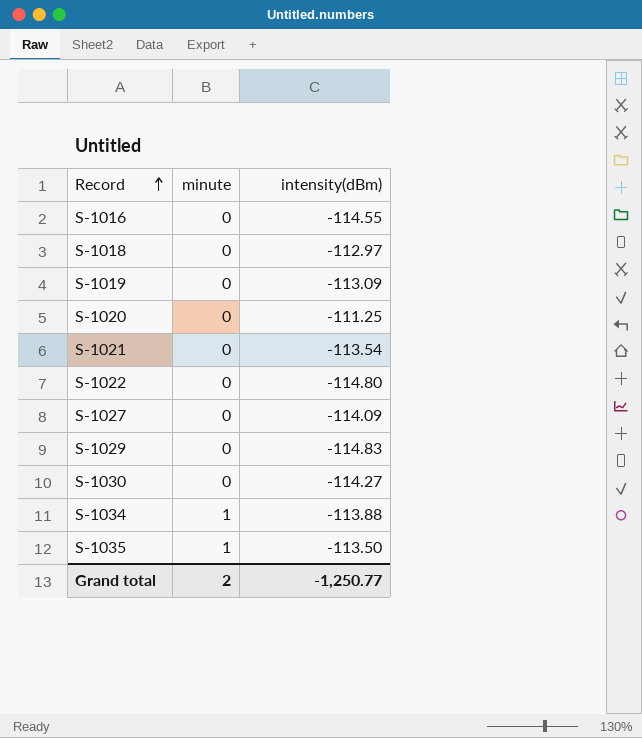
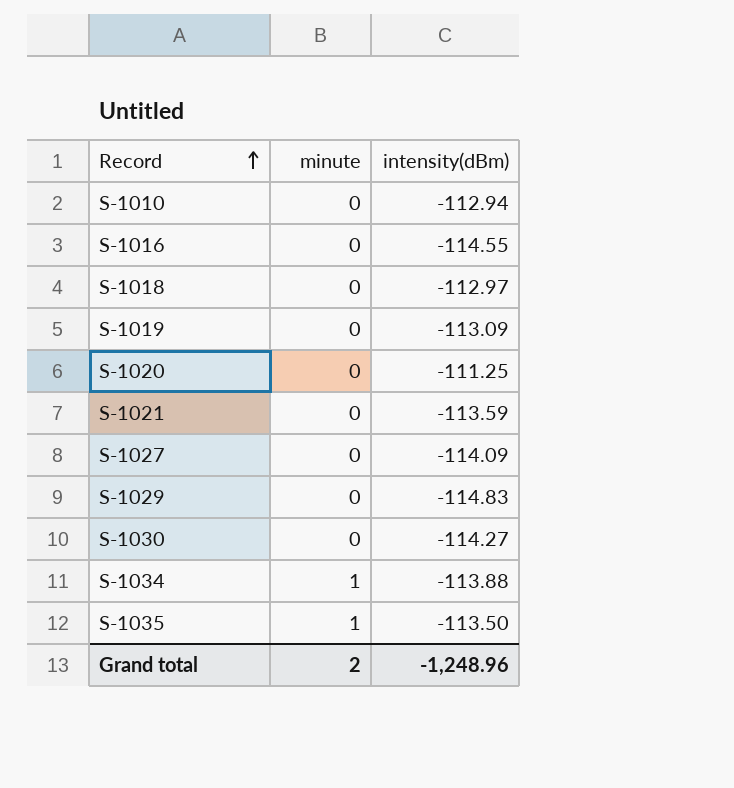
row S-1022: 0 | -114.80 -> none
row S-1010: none -> 0 | -112.94
S-1021 | intensity(dBm): -113.54 -> -113.59
Grand total | intensity(dBm): -1,250.77 -> -1,248.96

